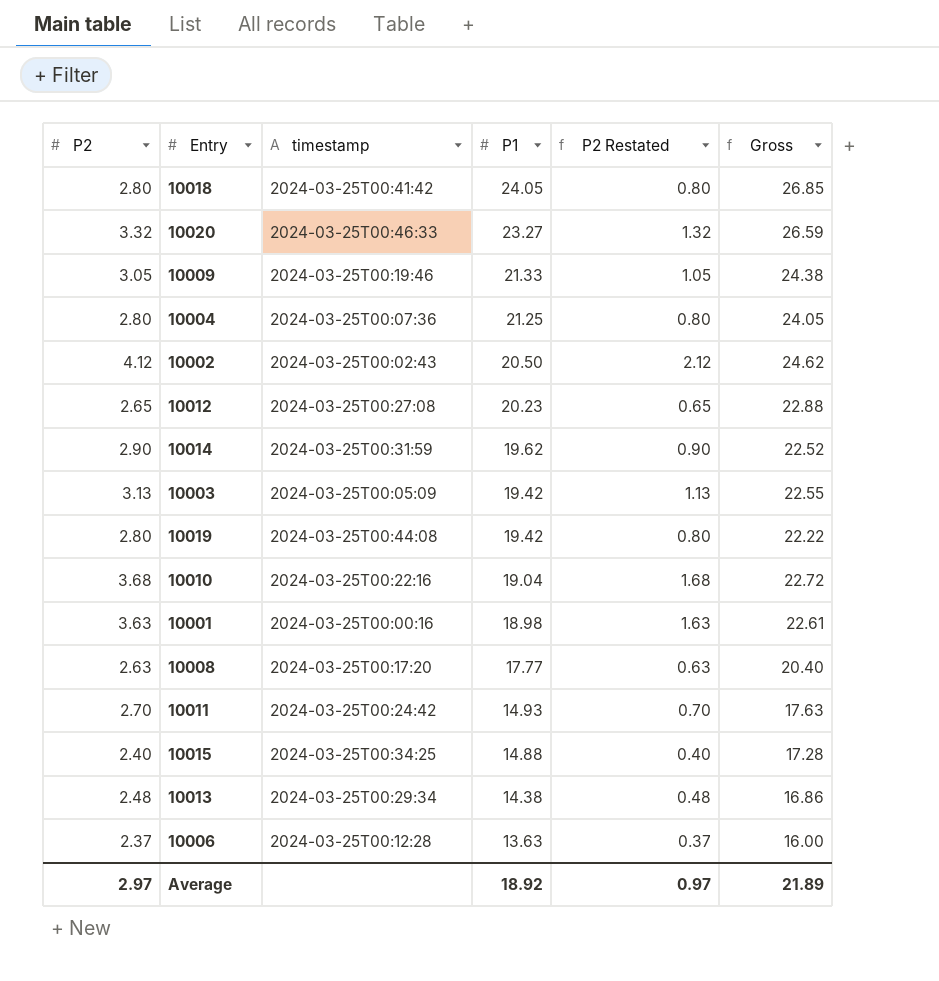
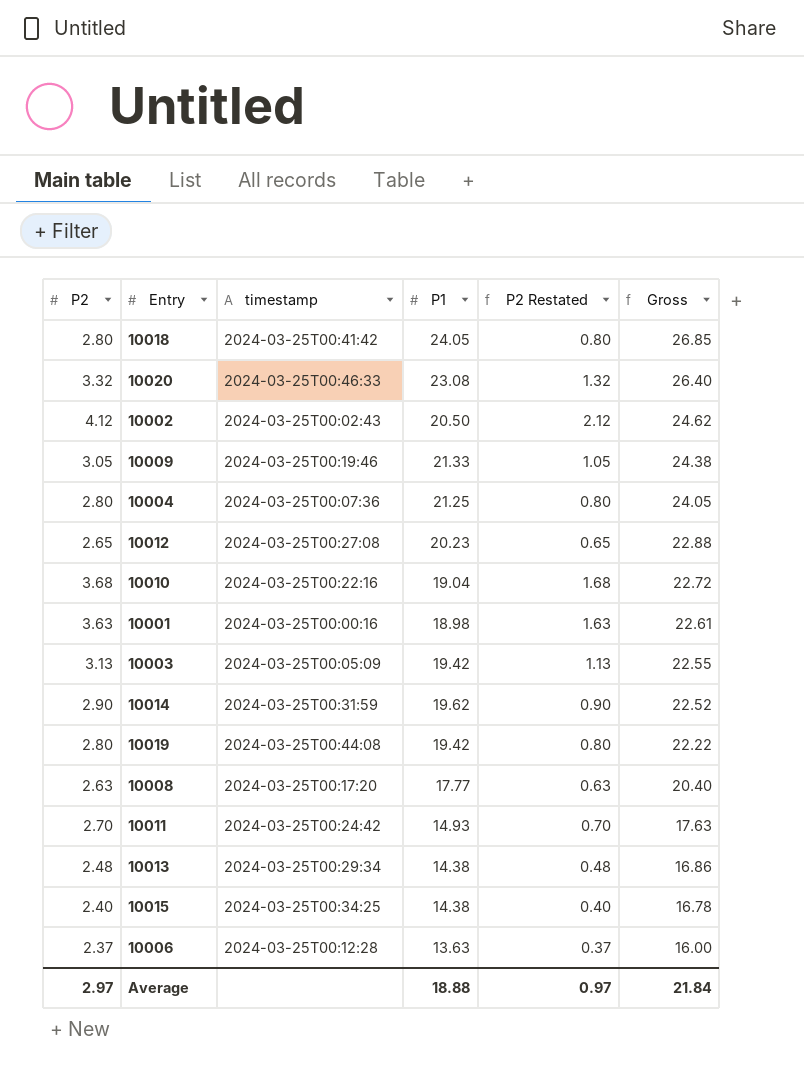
row order: P1 descending -> Gross descending
10020 | P1: 23.27 -> 23.08
10020 | Gross: 26.59 -> 26.40
10015 | P1: 14.88 -> 14.38
10015 | Gross: 17.28 -> 16.78
Average | P1: 18.92 -> 18.88
Average | Gross: 21.89 -> 21.84

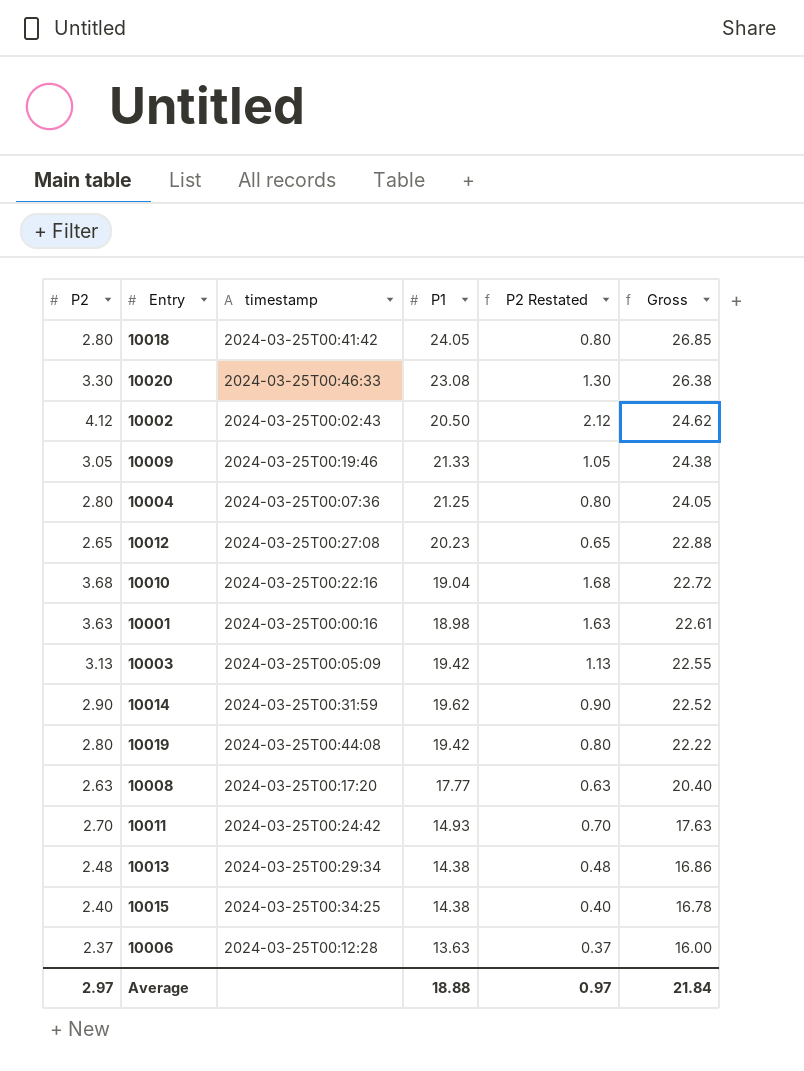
10020 | P2: 3.32 -> 3.30
10020 | P2 Restated: 1.32 -> 1.30
10020 | Gross: 26.40 -> 26.38

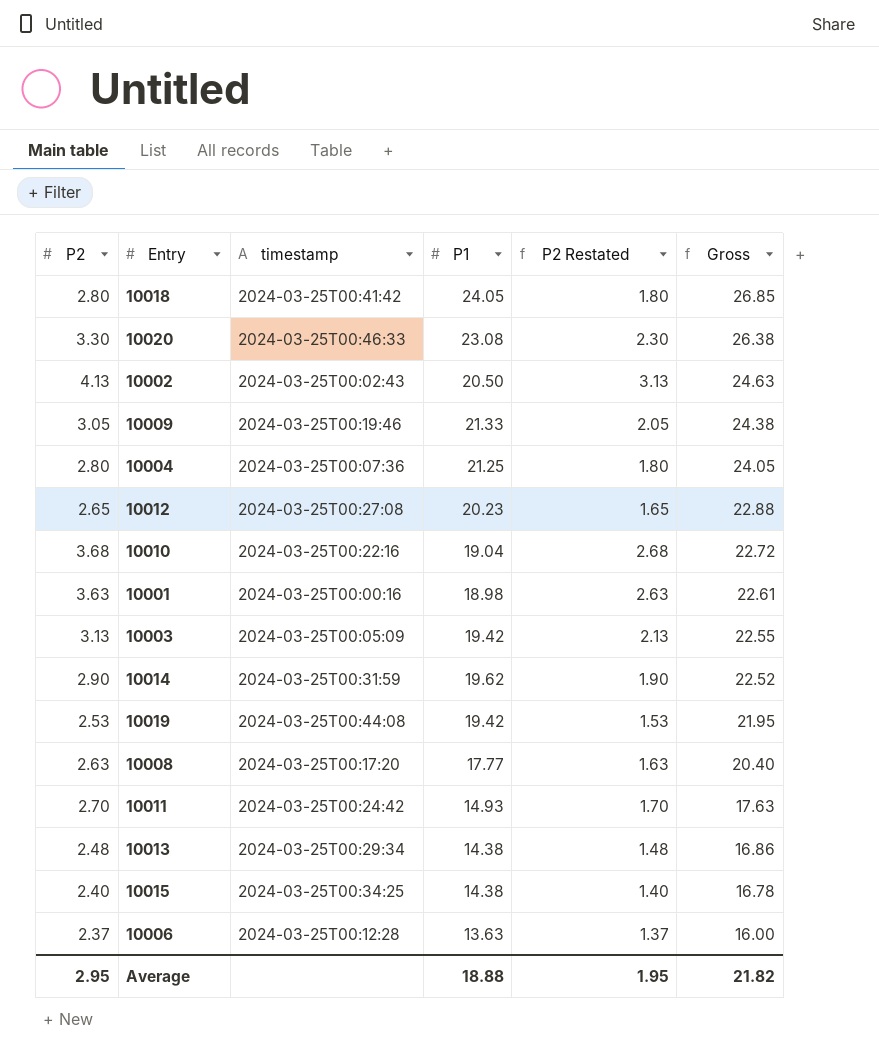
column P2 Restated | formula: [P2] - 2 -> [P2] - 1
10002 | P2: 4.12 -> 4.13
10002 | Gross: 24.62 -> 24.63
10019 | P2: 2.80 -> 2.53
10019 | Gross: 22.22 -> 21.95
Average | P2: 2.97 -> 2.95
Average | P2 Restated: 0.97 -> 1.95
Average | Gross: 21.84 -> 21.82

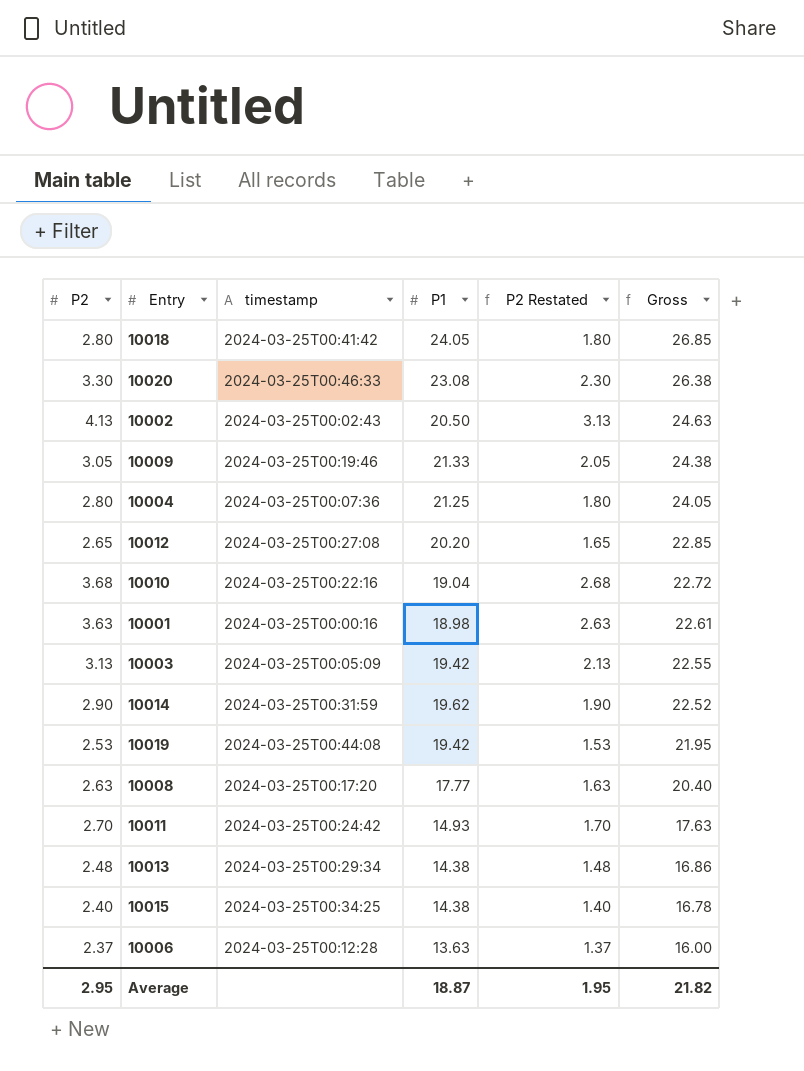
10012 | P1: 20.23 -> 20.20
10012 | Gross: 22.88 -> 22.85
Average | P1: 18.88 -> 18.87

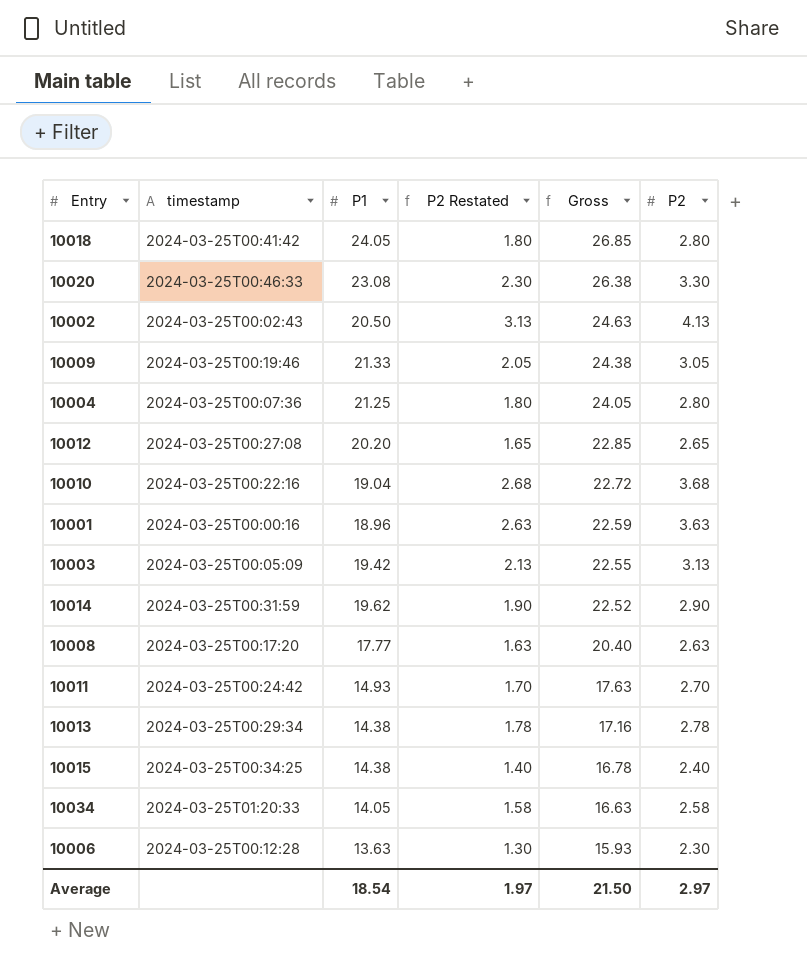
column P2 | position: 1 -> 6
row 10019: 2.53 | 2024-03-25T00:44:08 | 19.42 | 1.53 | 21.95 -> none
10001 | P1: 18.98 -> 18.96
10001 | Gross: 22.61 -> 22.59
10013 | P2 Restated: 1.48 -> 1.78
10013 | Gross: 16.86 -> 17.16
10013 | P2: 2.48 -> 2.78
row 10034: none -> 2024-03-25T01:20:33 | 14.05 | 1.58 | 16.63 | 2.58
10006 | P2 Restated: 1.37 -> 1.30
10006 | Gross: 16.00 -> 15.93
10006 | P2: 2.37 -> 2.30
Average | P1: 18.87 -> 18.54
Average | P2 Restated: 1.95 -> 1.97
Average | Gross: 21.82 -> 21.50
Average | P2: 2.95 -> 2.97

